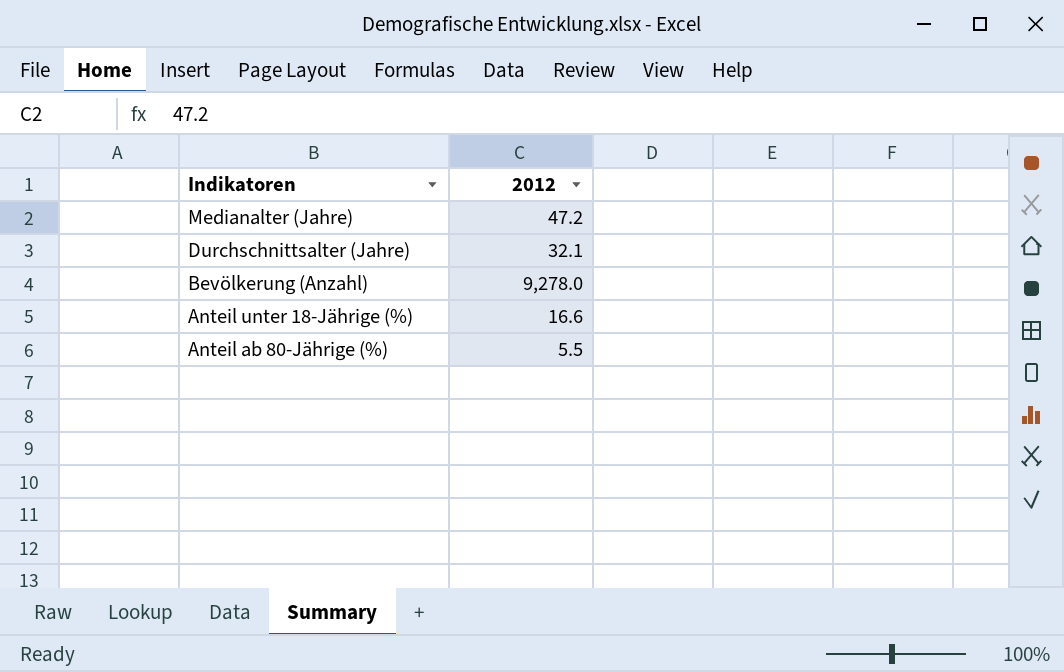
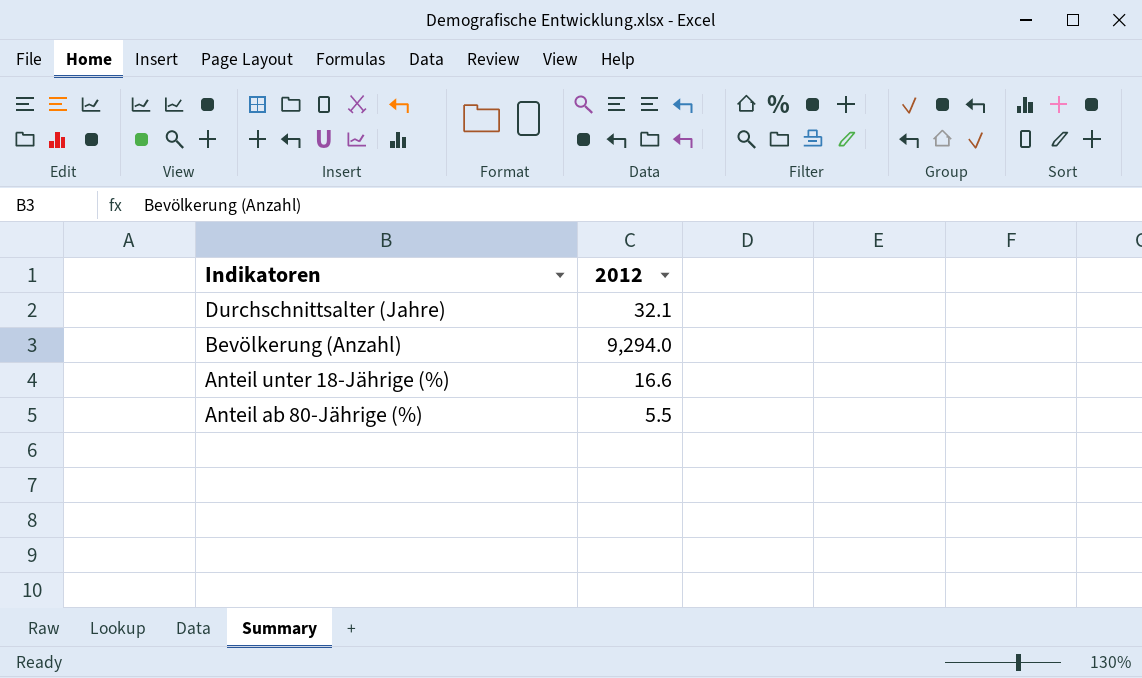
row Medianalter (Jahre): 47.2 -> none
Bevölkerung (Anzahl) | 2012: 9,278.0 -> 9,294.0

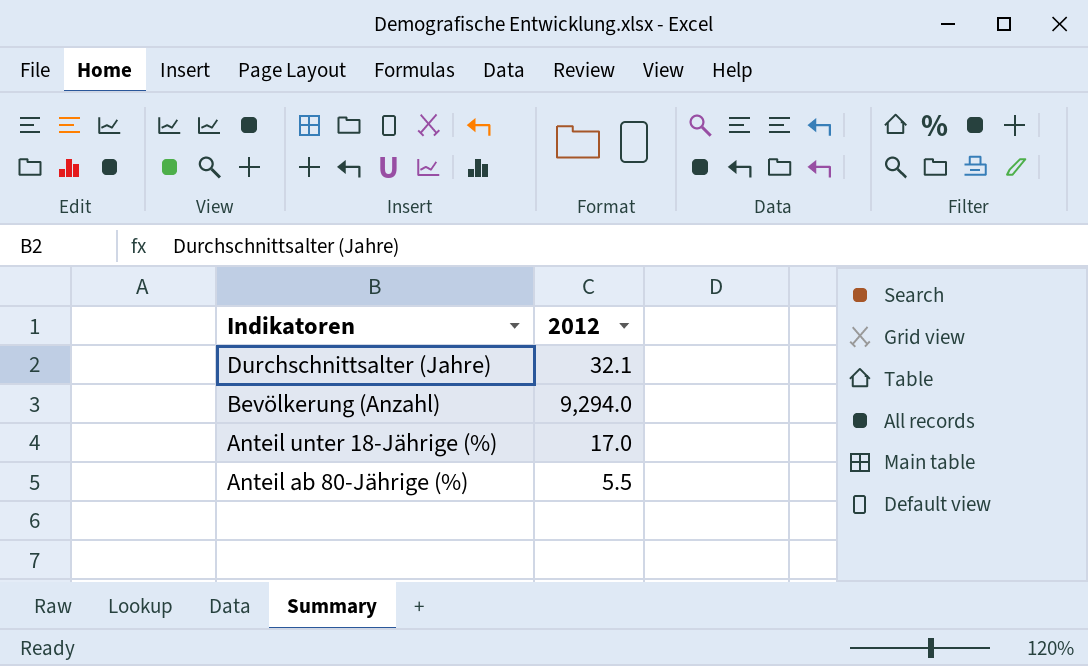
Anteil unter 18-Jährige (%) | 2012: 16.6 -> 17.0

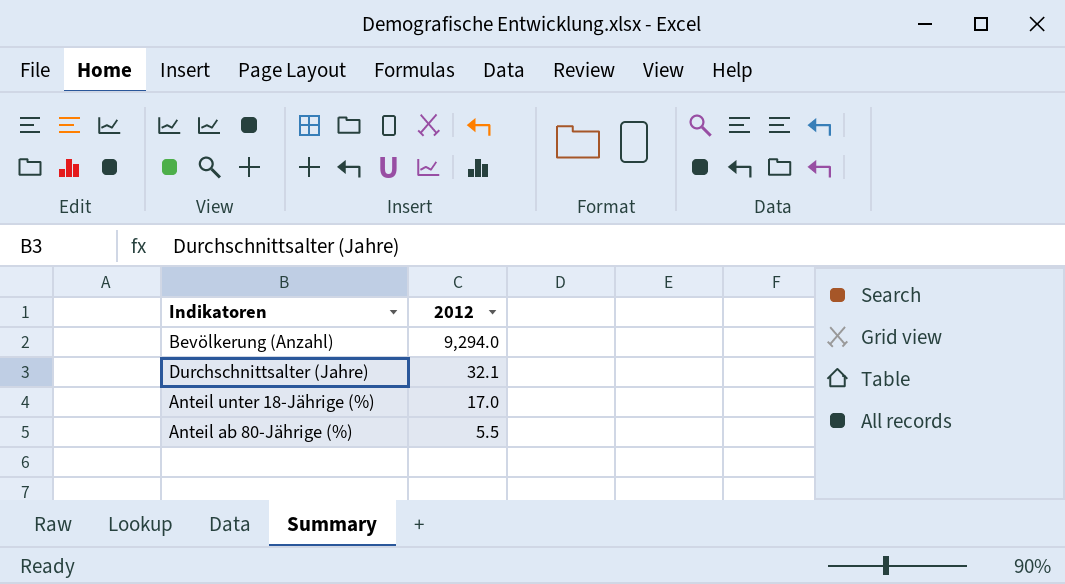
row order: Indikatoren descending -> 2012 descending

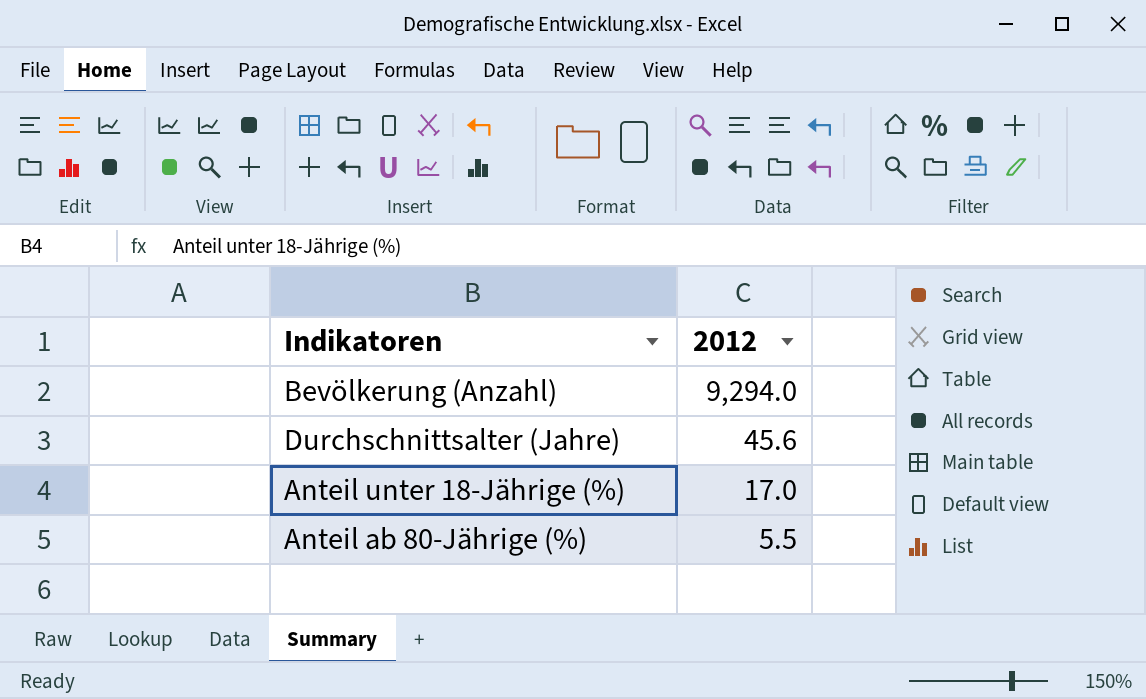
Durchschnittsalter (Jahre) | 2012: 32.1 -> 45.6

